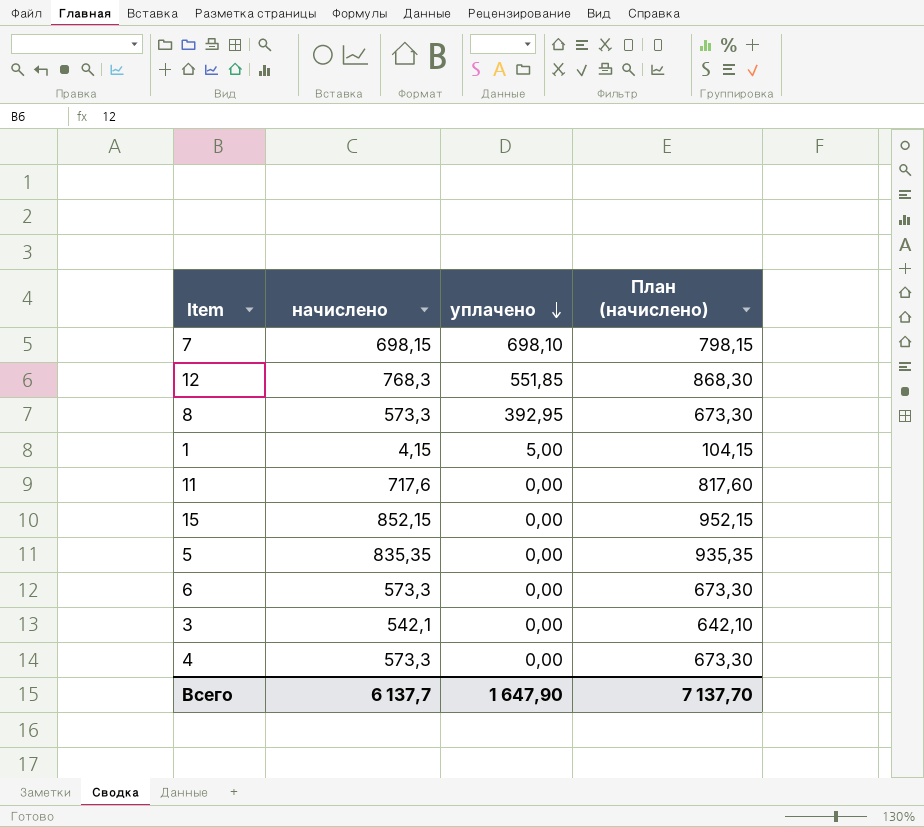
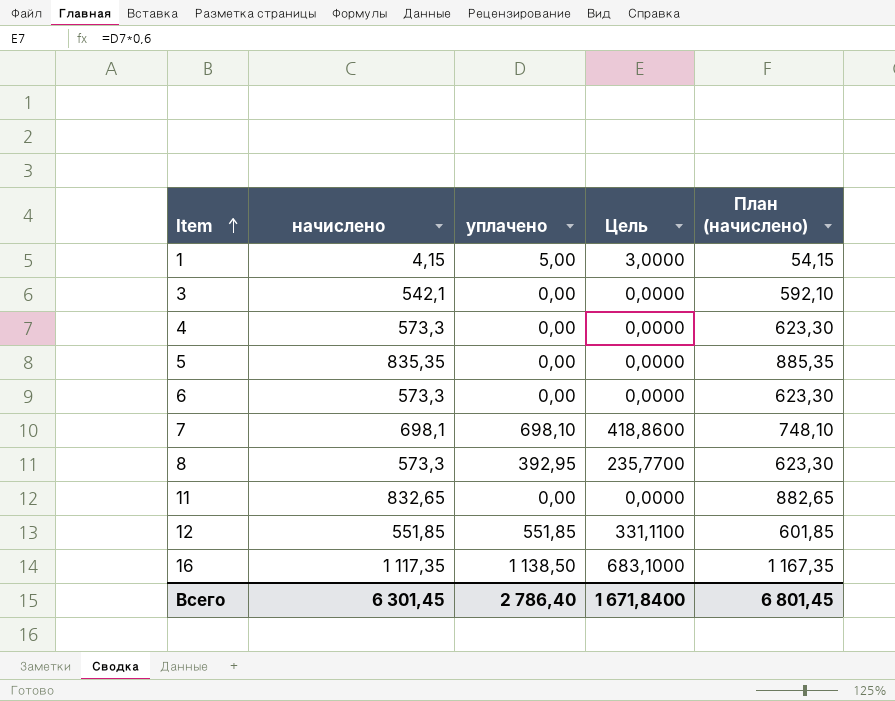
row order: уплачено descending -> Item ascending
column Цель | formula: none -> [уплачено] * 0,6
column План (начислено) | formula: [начислено] + 100 -> [начислено] + 50
row 15: 852,15 | 0,00 | 952,15 -> none
7 | начислено: 698,15 -> 698,1
11 | начислено: 717,6 -> 832,65
12 | начислено: 768,3 -> 551,85
row 16: none -> 1 117,35 | 1 138,50 | 683,1000 | 1 167,35
Всего | начислено: 6 137,7 -> 6 301,45
Всего | уплачено: 1 647,90 -> 2 786,40
Всего | План (начислено): 7 137,70 -> 6 801,45

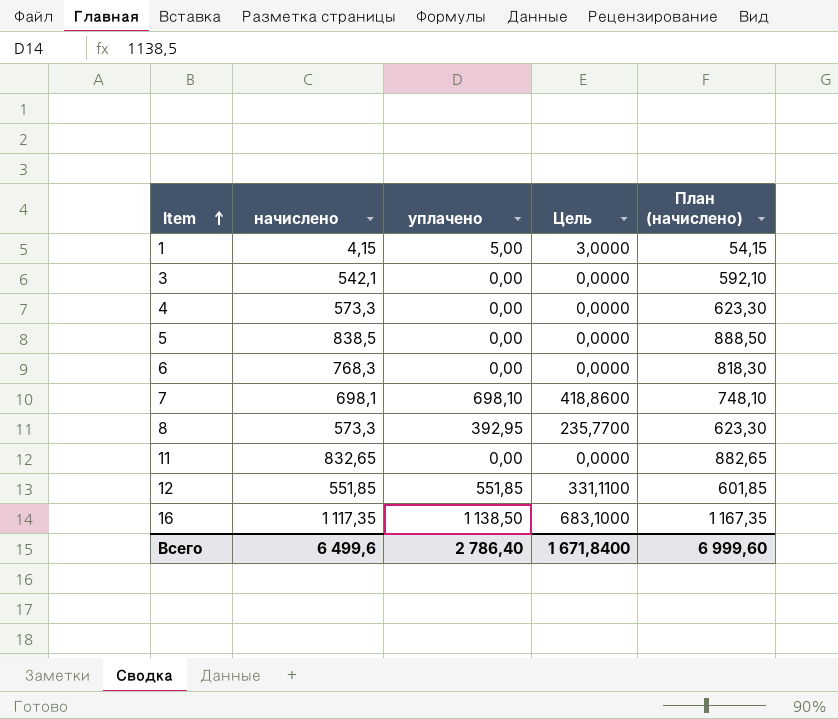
5 | начислено: 835,35 -> 838,5
5 | План (начислено): 885,35 -> 888,50
6 | начислено: 573,3 -> 768,3
6 | План (начислено): 623,30 -> 818,30
Всего | начислено: 6 301,45 -> 6 499,6
Всего | План (начислено): 6 801,45 -> 6 999,60

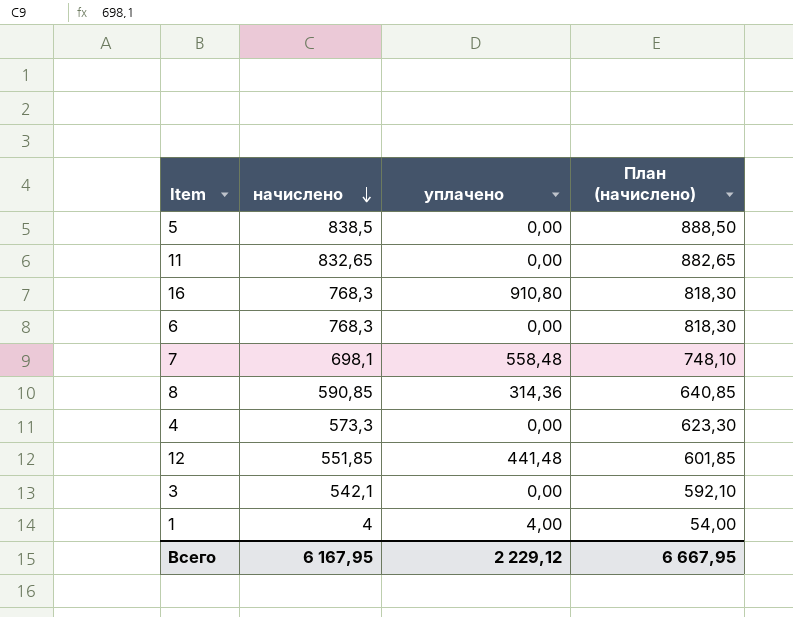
row order: Item ascending -> начислено descending
column Цель | formula: [уплачено] * 0,6 -> none
16 | начислено: 1 117,35 -> 768,3
16 | уплачено: 1 138,50 -> 910,80
16 | План (начислено): 1 167,35 -> 818,30
7 | уплачено: 698,10 -> 558,48
8 | начислено: 573,3 -> 590,85
8 | уплачено: 392,95 -> 314,36
8 | План (начислено): 623,30 -> 640,85
12 | уплачено: 551,85 -> 441,48
1 | начислено: 4,15 -> 4
1 | уплачено: 5,00 -> 4,00
1 | План (начислено): 54,15 -> 54,00
Всего | начислено: 6 499,6 -> 6 167,95
Всего | уплачено: 2 786,40 -> 2 229,12
Всего | План (начислено): 6 999,60 -> 6 667,95

